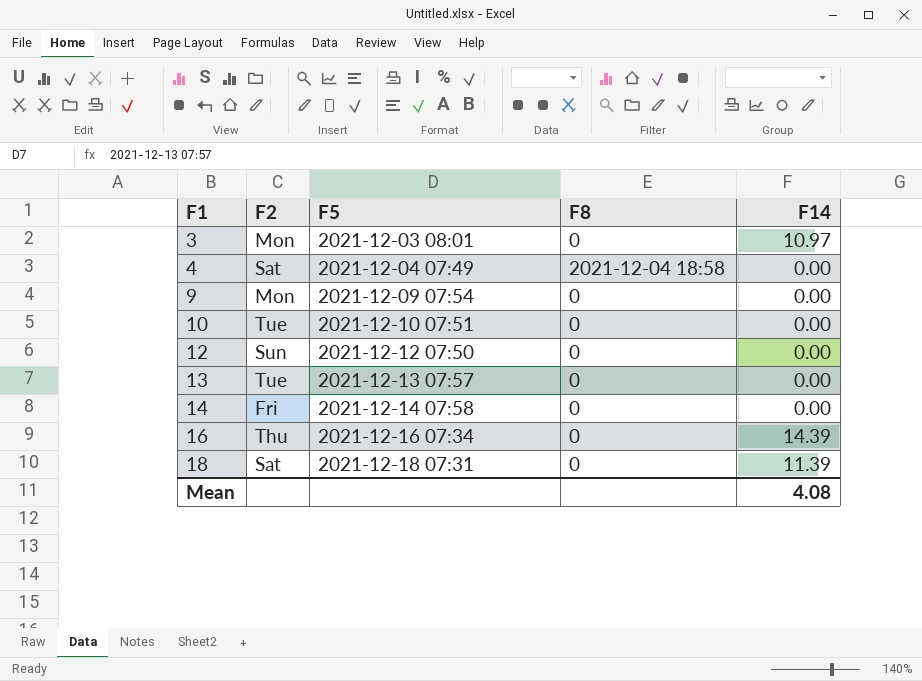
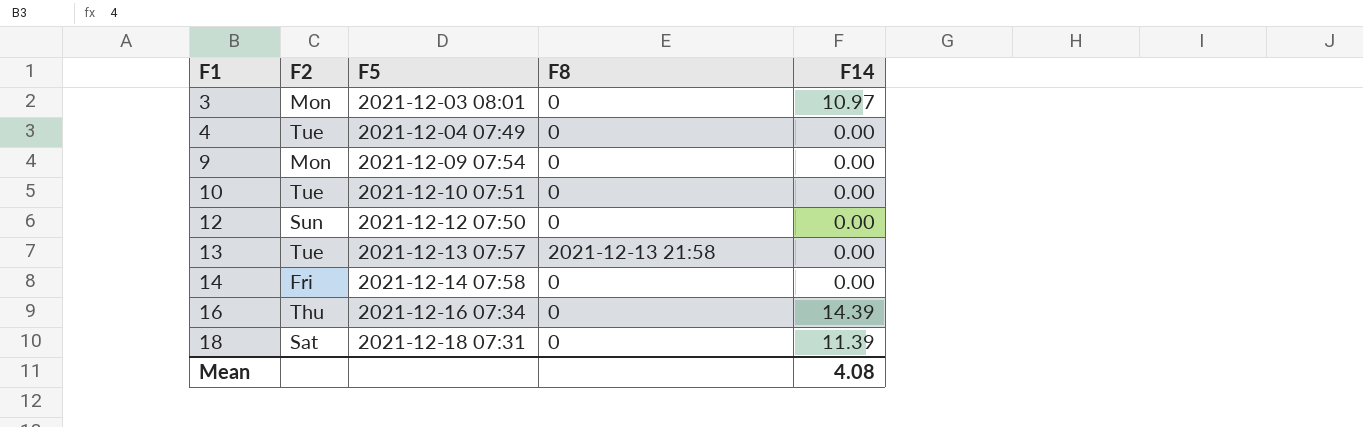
4 | F2: Sat -> Tue
4 | F8: 2021-12-04 18:58 -> 0
13 | F8: 0 -> 2021-12-13 21:58

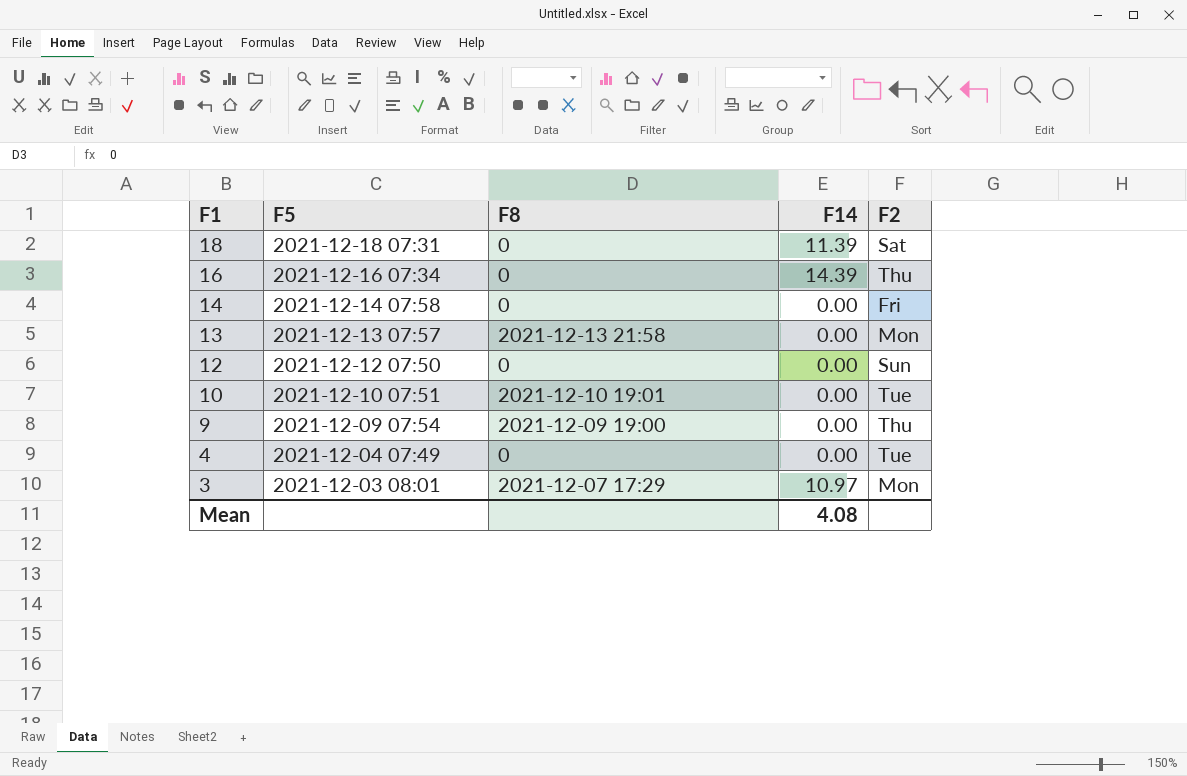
row order: F1 ascending -> F1 descending
column F2 | position: 2 -> 5
13 | F2: Tue -> Mon
10 | F8: 0 -> 2021-12-10 19:01
9 | F8: 0 -> 2021-12-09 19:00
9 | F2: Mon -> Thu
3 | F8: 0 -> 2021-12-07 17:29

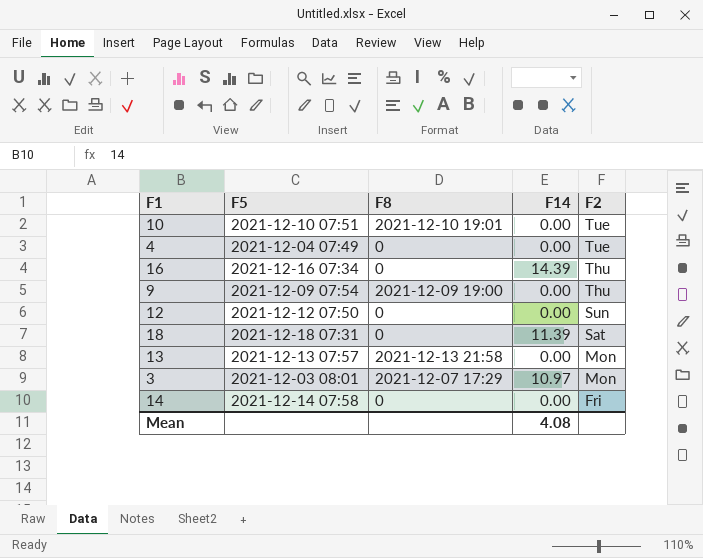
row order: F1 descending -> F2 descending

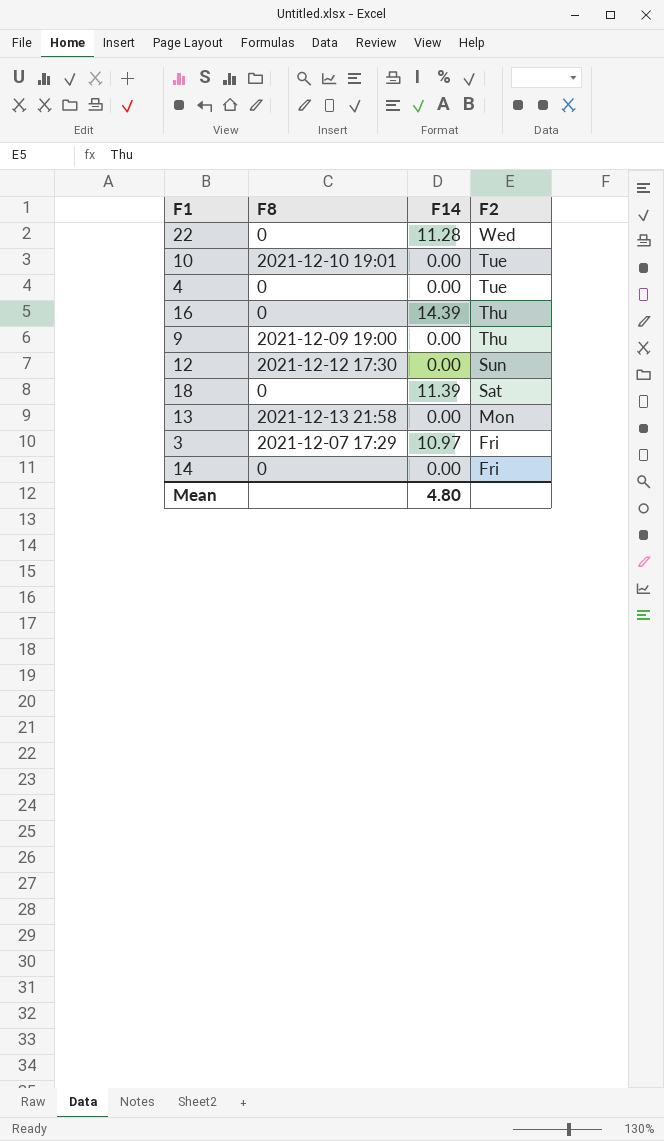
column F5 | position: 2 -> none
row 22: none -> 0 | 11.28 | Wed
12 | F8: 0 -> 2021-12-12 17:30
3 | F2: Mon -> Fri
Mean | F14: 4.08 -> 4.80

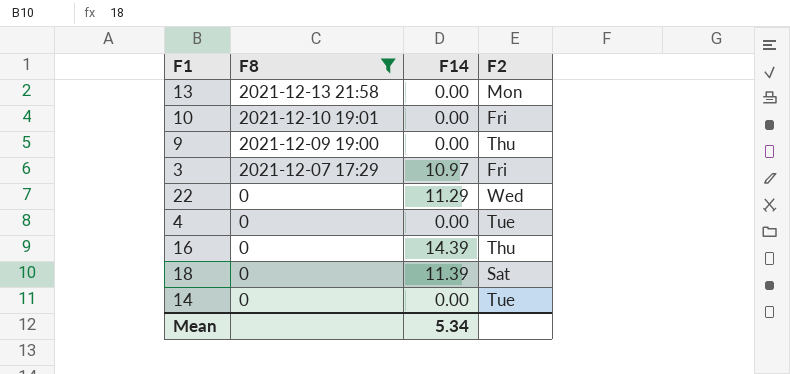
filter: none -> F8 != 2021-12-12 17:30
row order: F2 descending -> F8 descending
10 | F2: Tue -> Fri
22 | F14: 11.28 -> 11.29
14 | F2: Fri -> Tue
Mean | F14: 4.80 -> 5.34

